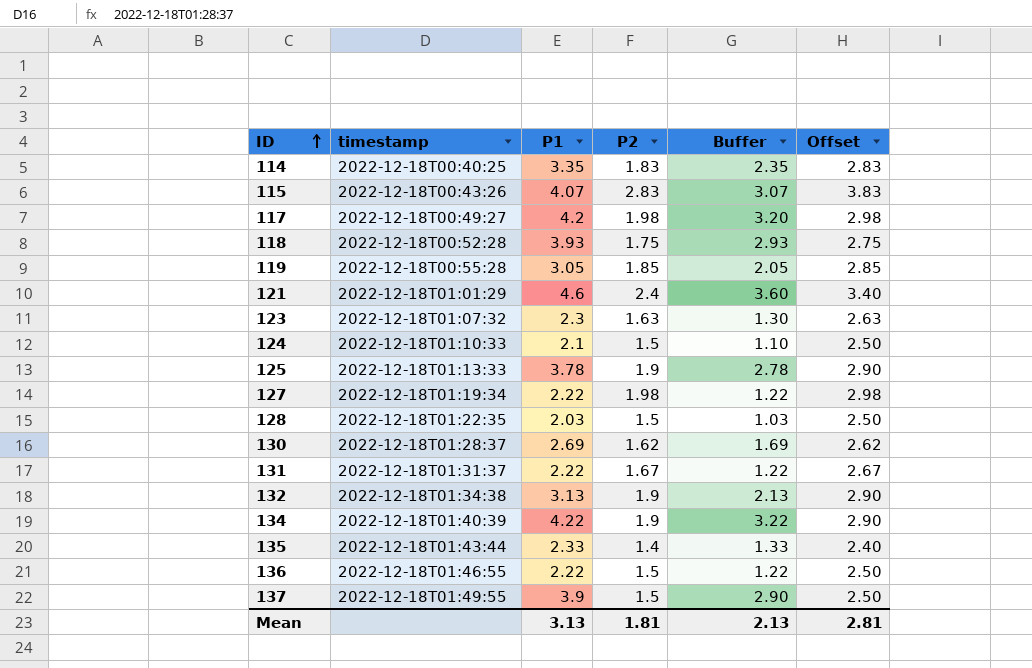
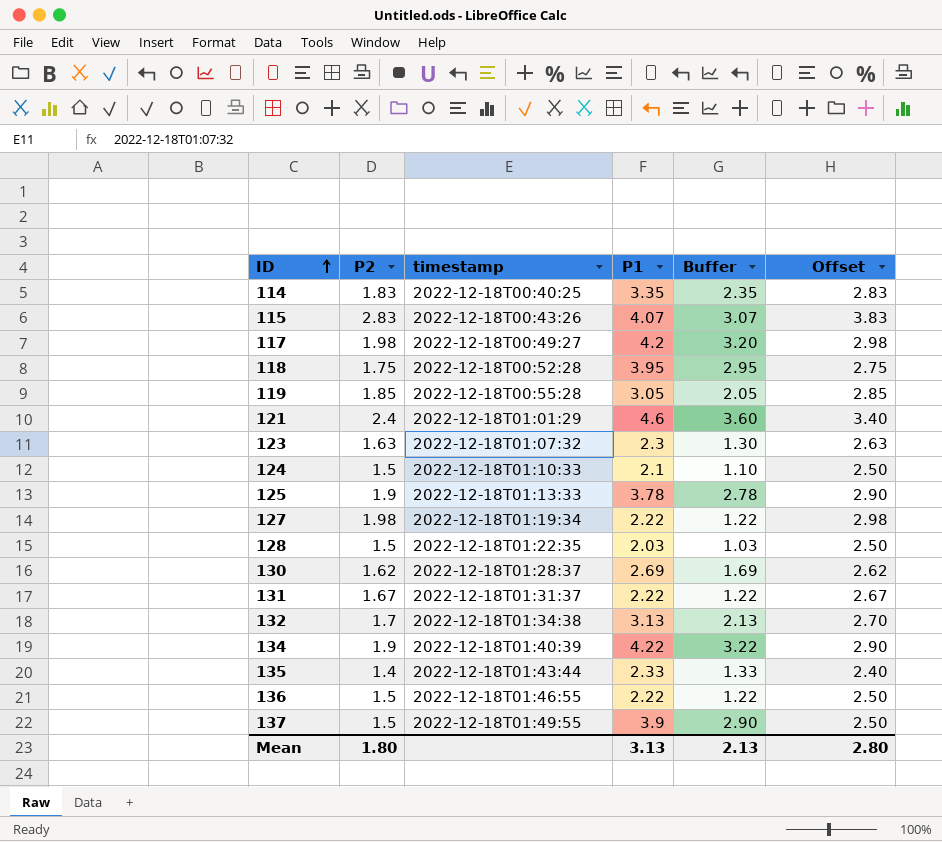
column P2 | position: 4 -> 2
118 | P1: 3.93 -> 3.95
118 | Buffer: 2.93 -> 2.95
132 | P2: 1.9 -> 1.7
132 | Offset: 2.90 -> 2.70
Mean | P2: 1.81 -> 1.80
Mean | Offset: 2.81 -> 2.80

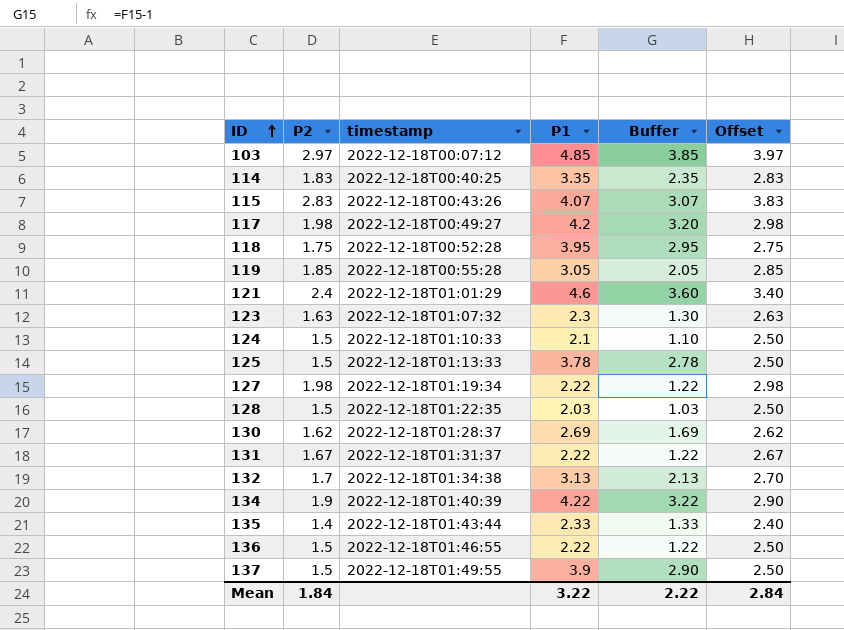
row 103: none -> 2.97 | 2022-12-18T00:07:12 | 4.85 | 3.85 | 3.97
125 | P2: 1.9 -> 1.5
125 | Offset: 2.90 -> 2.50
Mean | P2: 1.80 -> 1.84
Mean | P1: 3.13 -> 3.22
Mean | Buffer: 2.13 -> 2.22
Mean | Offset: 2.80 -> 2.84

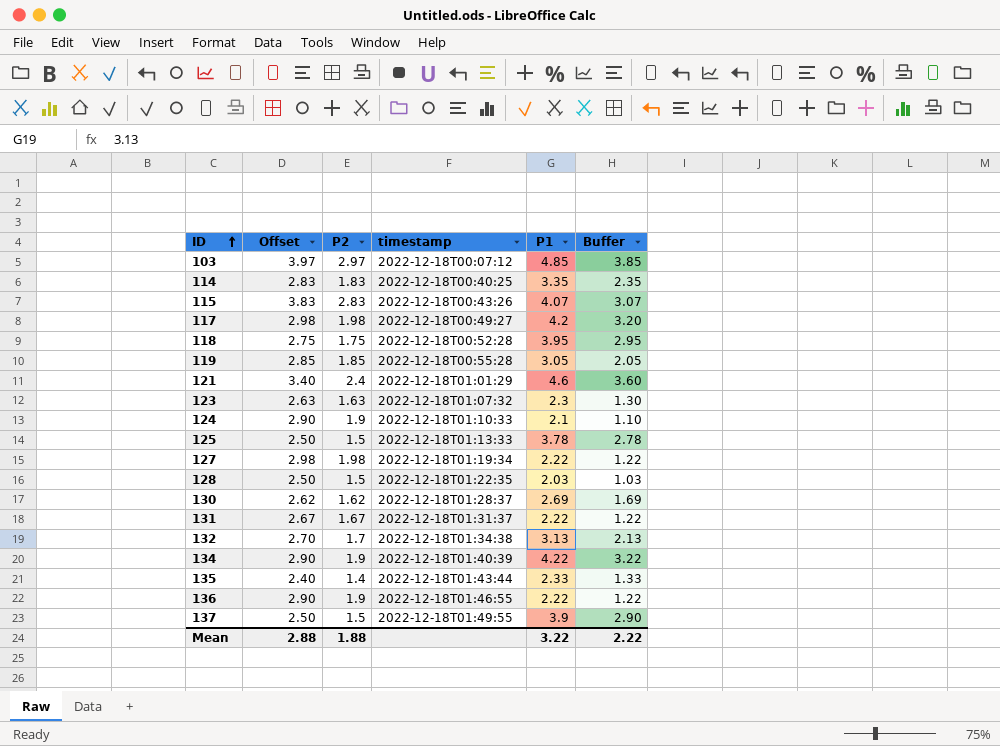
column Offset | position: 6 -> 2
124 | Offset: 2.50 -> 2.90
124 | P2: 1.5 -> 1.9
136 | Offset: 2.50 -> 2.90
136 | P2: 1.5 -> 1.9
Mean | Offset: 2.84 -> 2.88
Mean | P2: 1.84 -> 1.88

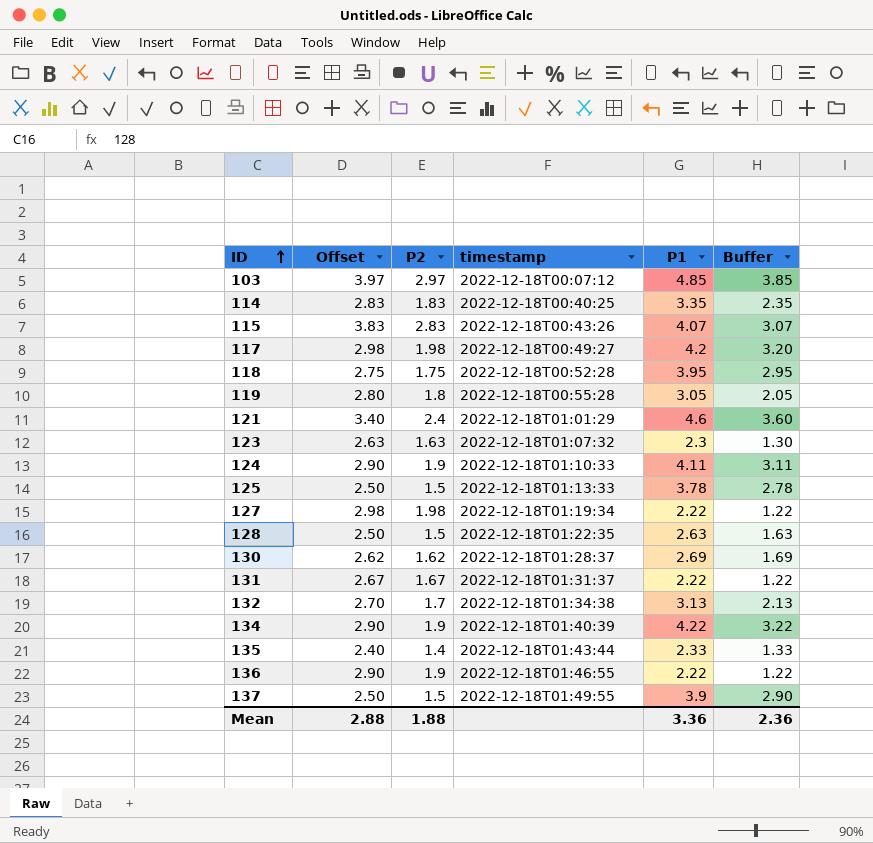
119 | Offset: 2.85 -> 2.80
119 | P2: 1.85 -> 1.8
124 | P1: 2.1 -> 4.11
124 | Buffer: 1.10 -> 3.11
128 | P1: 2.03 -> 2.63
128 | Buffer: 1.03 -> 1.63
Mean | P1: 3.22 -> 3.36
Mean | Buffer: 2.22 -> 2.36

